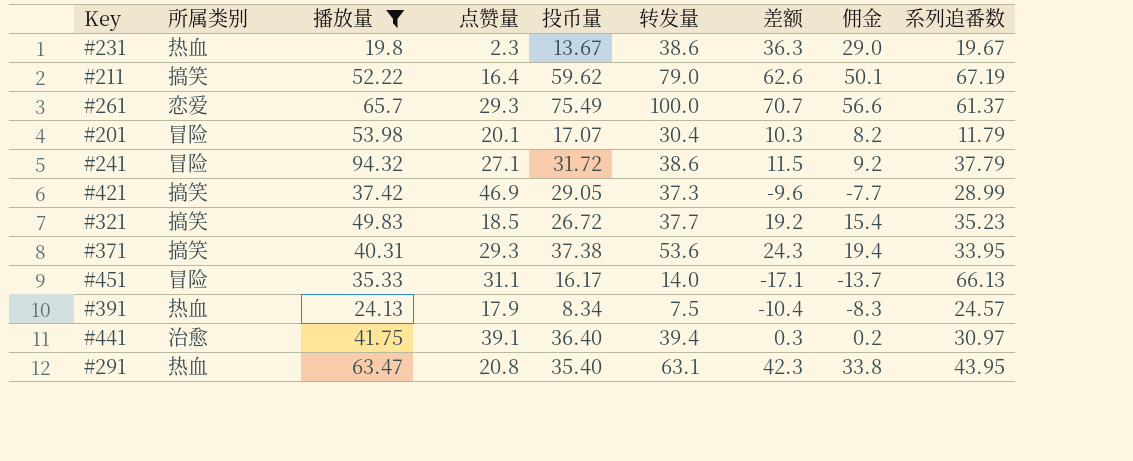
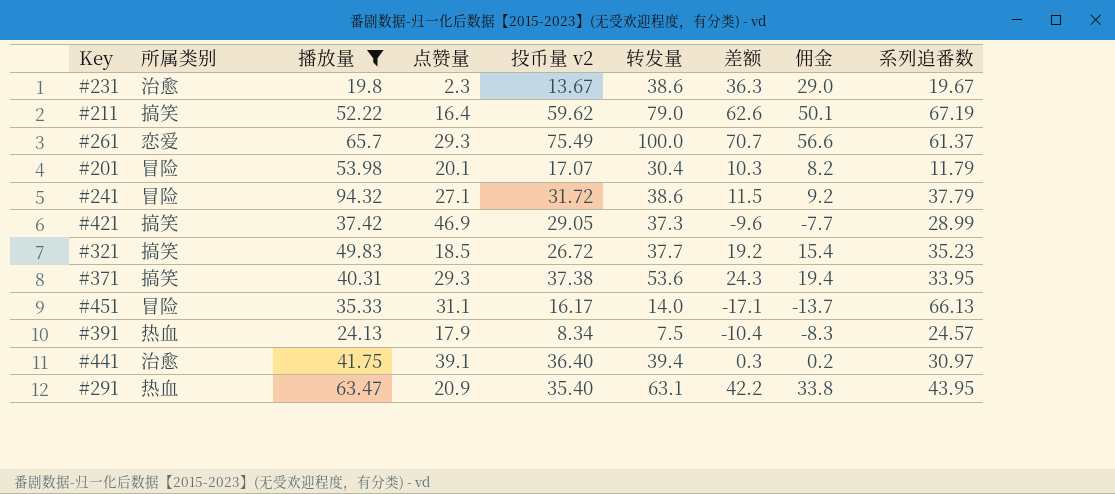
column name: 投币量 -> 投币量 v2
#231 | 所属类别: 热血 -> 治愈
#291 | 点赞量: 20.8 -> 20.9
#291 | 差额: 42.3 -> 42.2

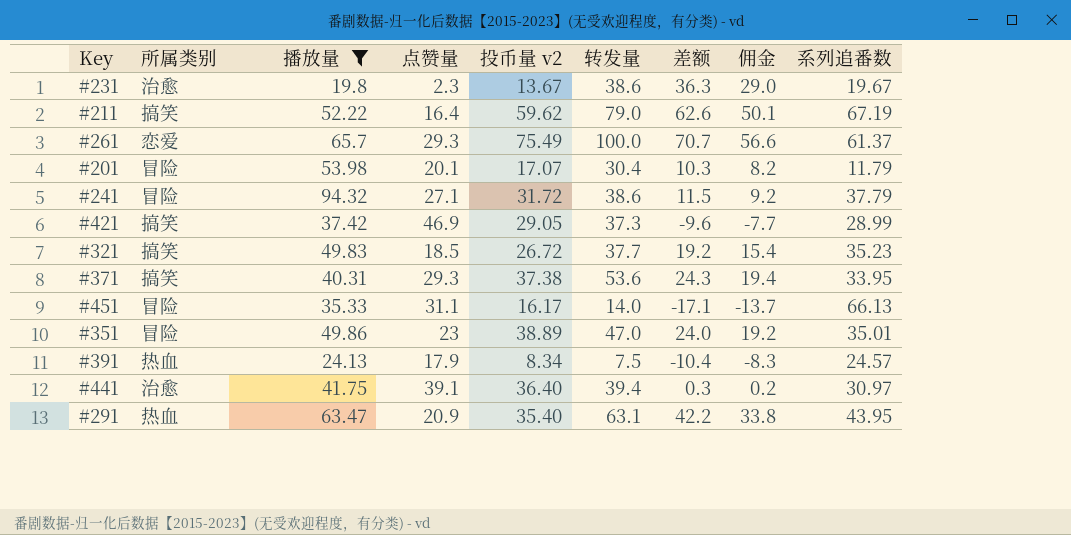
row #351: none -> 冒险 | 49.86 | 23 | 38.89 | 47.0 | 24.0 | 19.2 | 35.01

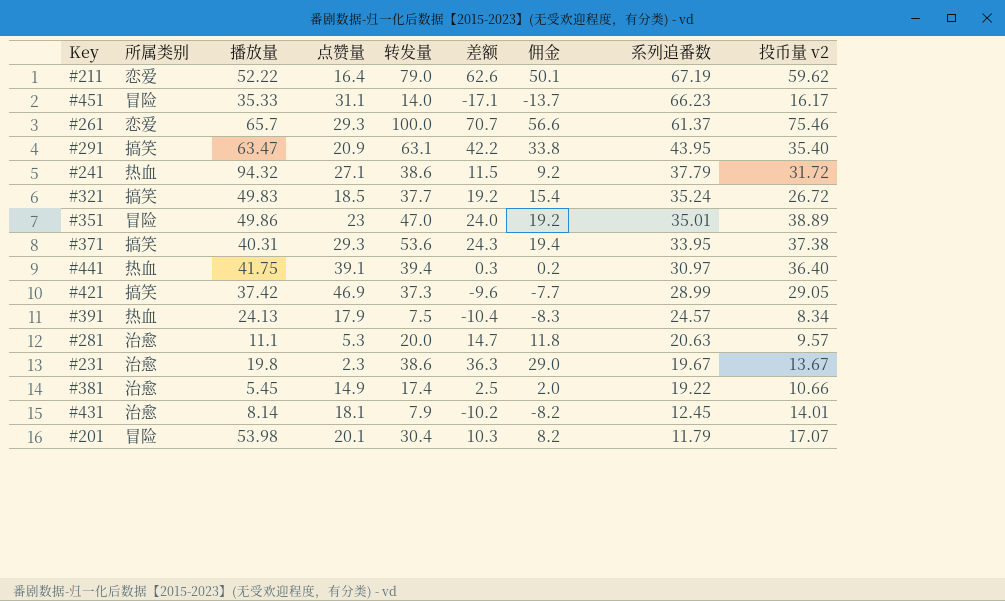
filter: 播放量 >= 19.8 -> none
row order: none -> 系列追番数 descending
column 投币量 v2 | position: 5 -> 9
#211 | 所属类别: 搞笑 -> 恋爱
#451 | 系列追番数: 66.13 -> 66.23
#261 | 投币量 v2: 75.49 -> 75.46
#291 | 所属类别: 热血 -> 搞笑
#241 | 所属类别: 冒险 -> 热血
#321 | 系列追番数: 35.23 -> 35.24
#441 | 所属类别: 治愈 -> 热血

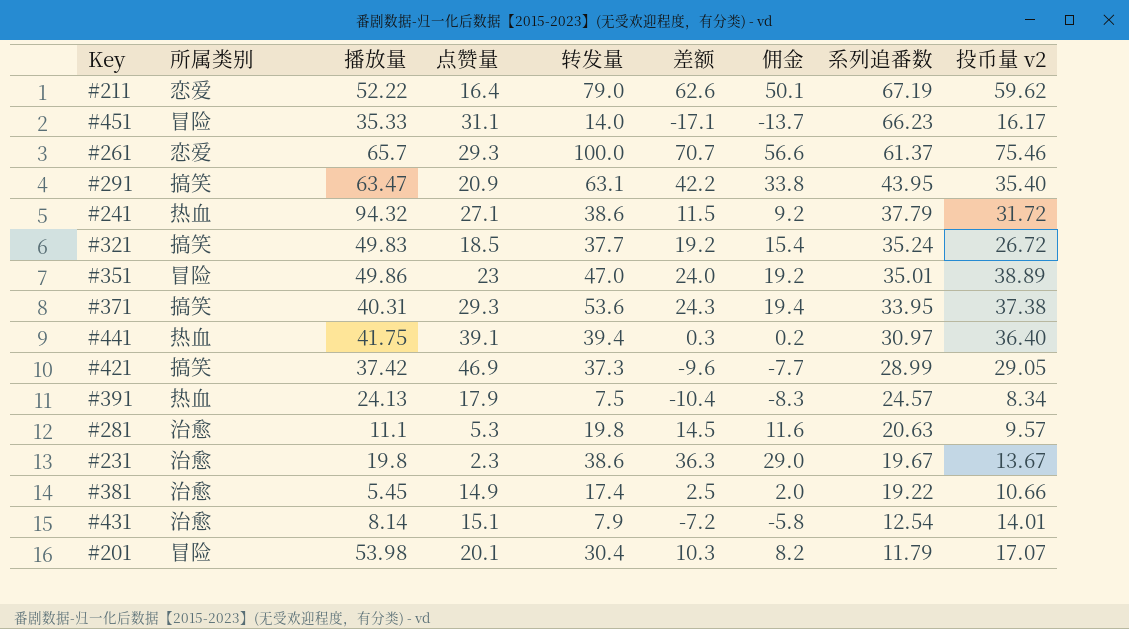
#281 | 转发量: 20.0 -> 19.8
#281 | 差额: 14.7 -> 14.5
#281 | 佣金: 11.8 -> 11.6
#431 | 点赞量: 18.1 -> 15.1
#431 | 差额: -10.2 -> -7.2
#431 | 佣金: -8.2 -> -5.8
#431 | 系列追番数: 12.45 -> 12.54

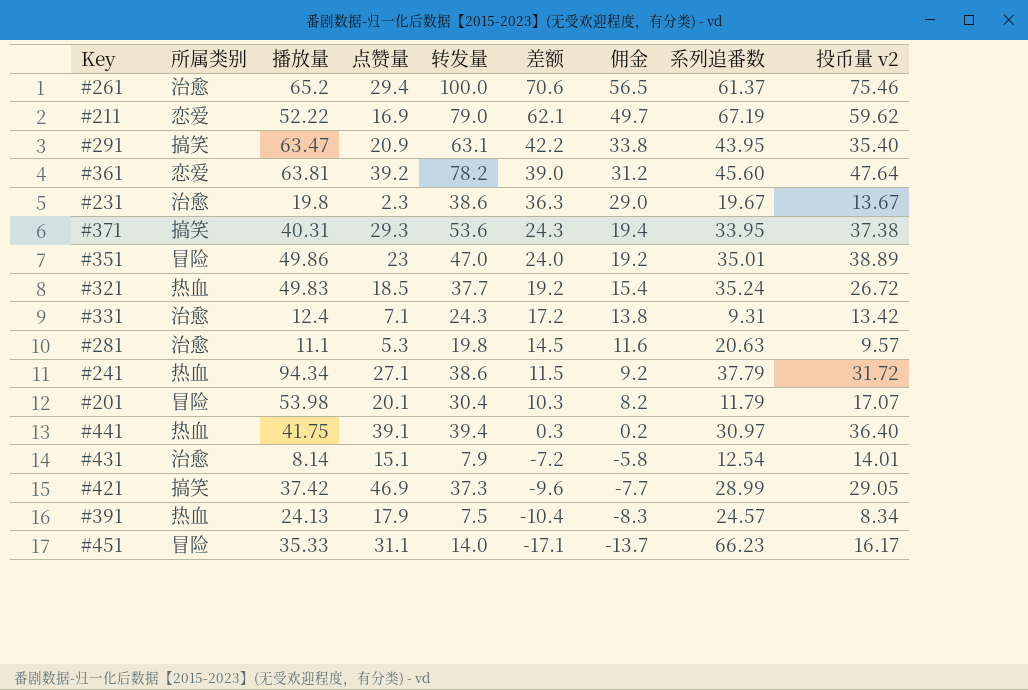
row order: 系列追番数 descending -> 差额 descending
row #381: 治愈 | 5.45 | 14.9 | 17.4 | 2.5 | 2.0 | 19.22 | 10.66 -> none
#261 | 所属类别: 恋爱 -> 治愈
#261 | 播放量: 65.7 -> 65.2
#261 | 点赞量: 29.3 -> 29.4
#261 | 差额: 70.7 -> 70.6
#261 | 佣金: 56.6 -> 56.5
#211 | 点赞量: 16.4 -> 16.9
#211 | 差额: 62.6 -> 62.1
#211 | 佣金: 50.1 -> 49.7
row #361: none -> 恋爱 | 63.81 | 39.2 | 78.2 | 39.0 | 31.2 | 45.60 | 47.64
#321 | 所属类别: 搞笑 -> 热血
row #331: none -> 治愈 | 12.4 | 7.1 | 24.3 | 17.2 | 13.8 | 9.31 | 13.42
#241 | 播放量: 94.32 -> 94.34

